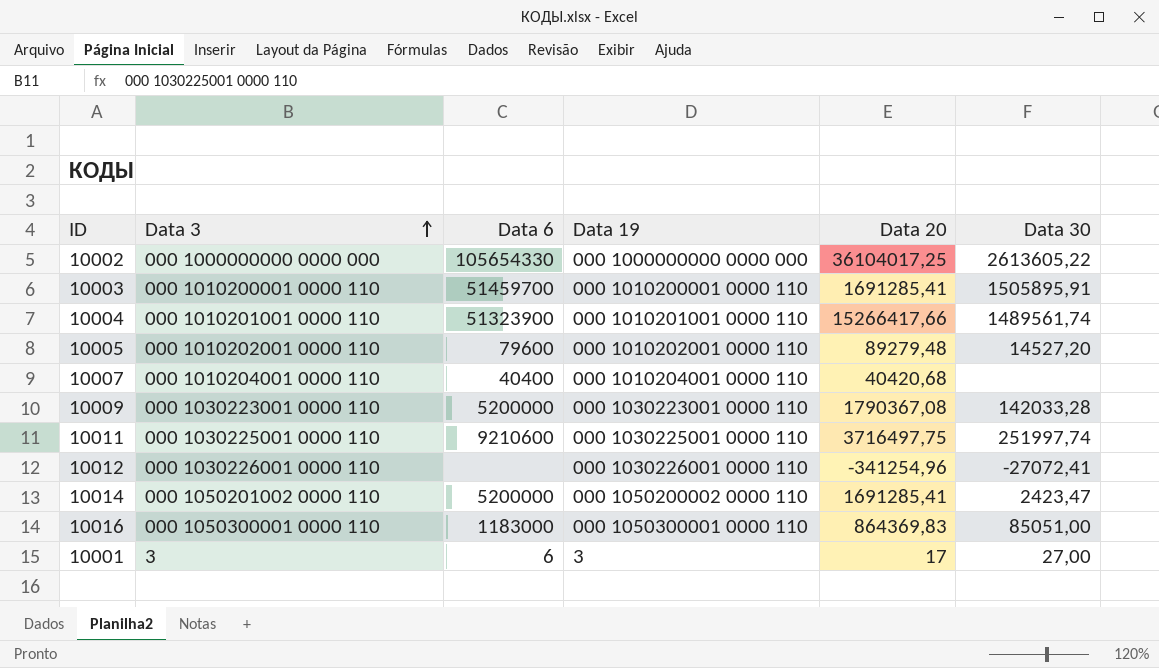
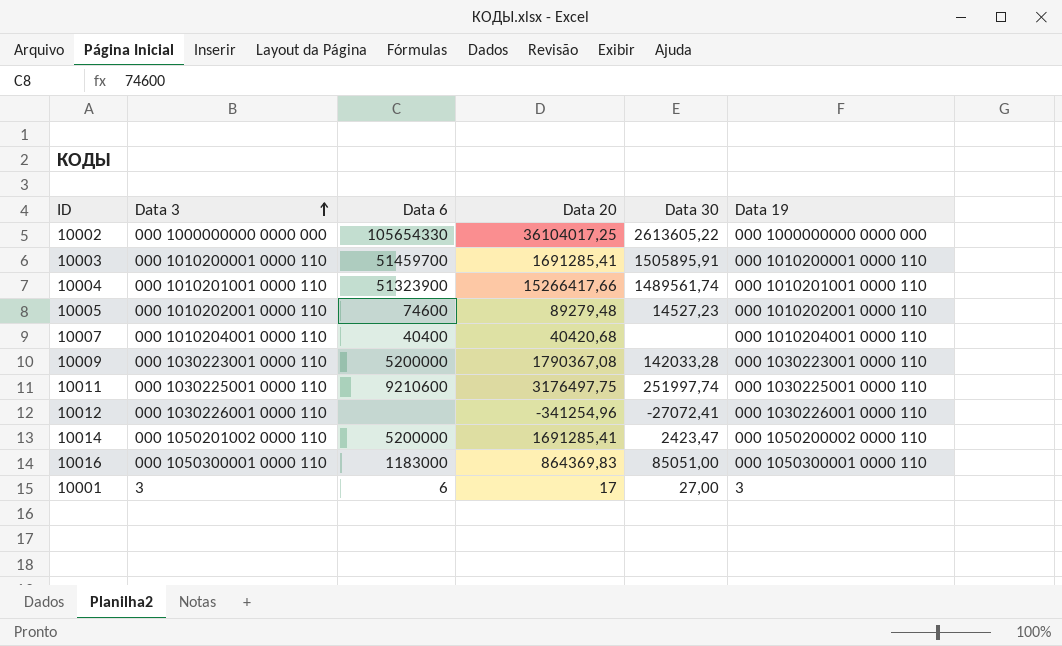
column Data 19 | position: 4 -> 6
10005 | Data 6: 79600 -> 74600
10005 | Data 30: 14527,20 -> 14527,23
10011 | Data 20: 3716497,75 -> 3176497,75

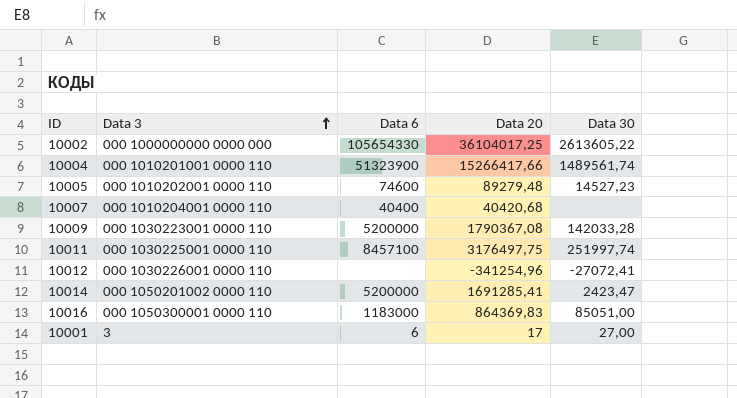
column Data 19 | position: 6 -> none
row 10003: 000 1010200001 0000 110 | 51459700 | 1691285,41 | 1505895,91 | 000 1010200001 0000 110 -> none
10011 | Data 6: 9210600 -> 8457100

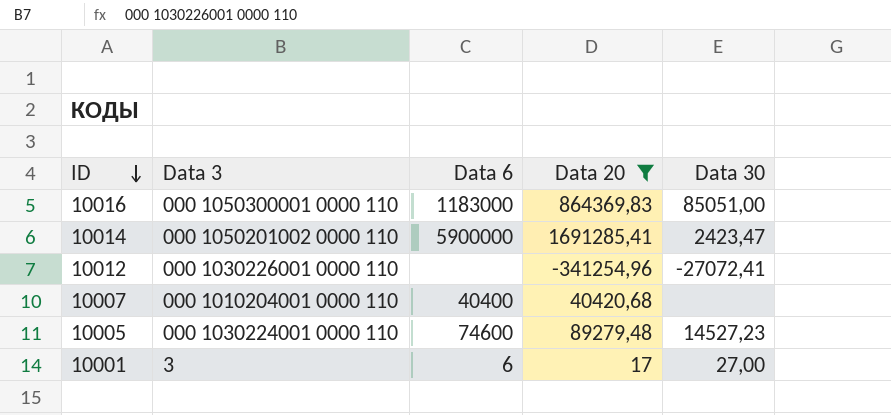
filter: none -> Data 20 <= 1691285,41
row order: Data 3 ascending -> ID descending
10014 | Data 6: 5200000 -> 5900000
10005 | Data 3: 000 1010202001 0000 110 -> 000 1030224001 0000 110

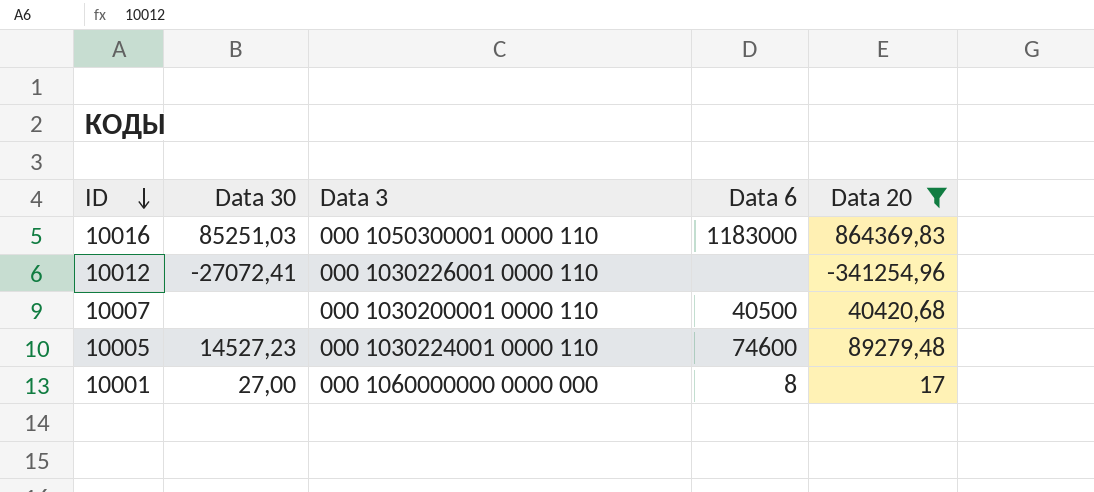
column Data 30 | position: 5 -> 2
row 10014: 000 1050201002 0000 110 | 5900000 | 1691285,41 | 2423,47 -> none
10016 | Data 30: 85051,00 -> 85251,03
10007 | Data 3: 000 1010204001 0000 110 -> 000 1030200001 0000 110
10007 | Data 6: 40400 -> 40500
10001 | Data 3: 3 -> 000 1060000000 0000 000
10001 | Data 6: 6 -> 8

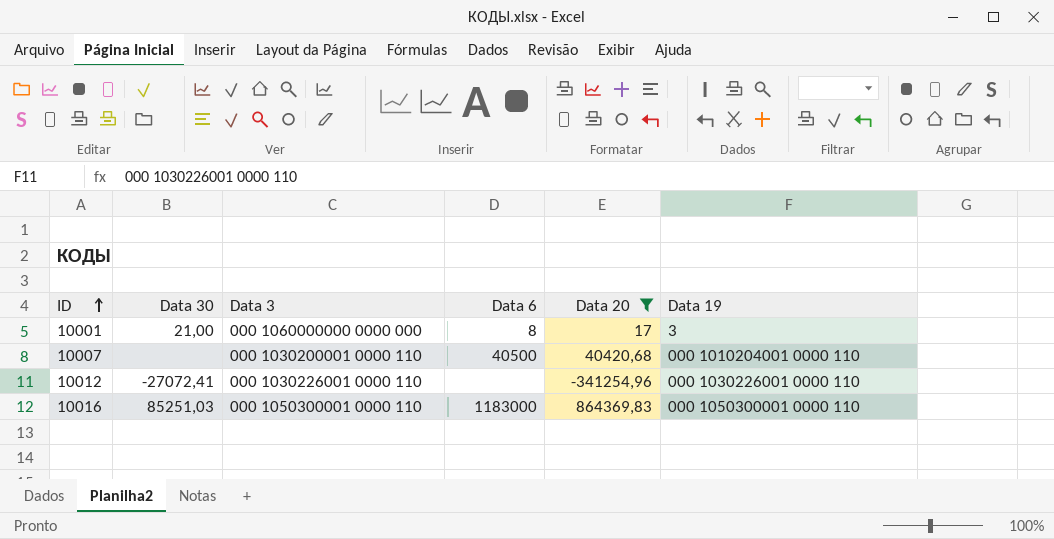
row order: ID descending -> ID ascending
column Data 19 | position: none -> 6
row 10005: 14527,23 | 000 1030224001 0000 110 | 74600 | 89279,48 -> none
10001 | Data 30: 27,00 -> 21,00

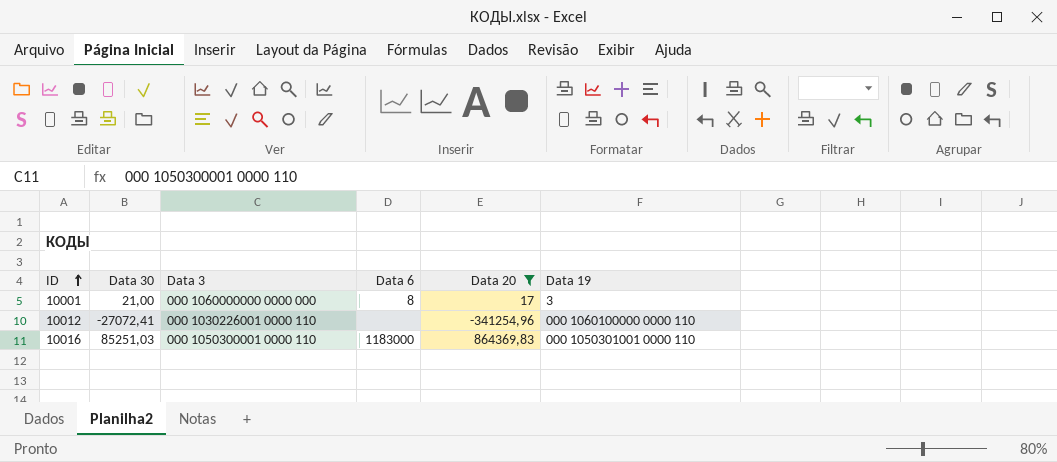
row 10007: none | 000 1030200001 0000 110 | 40500 | 40420,68 | 000 1010204001 0000 110 -> none
10012 | Data 19: 000 1030226001 0000 110 -> 000 1060100000 0000 110
10016 | Data 19: 000 1050300001 0000 110 -> 000 1050301001 0000 110

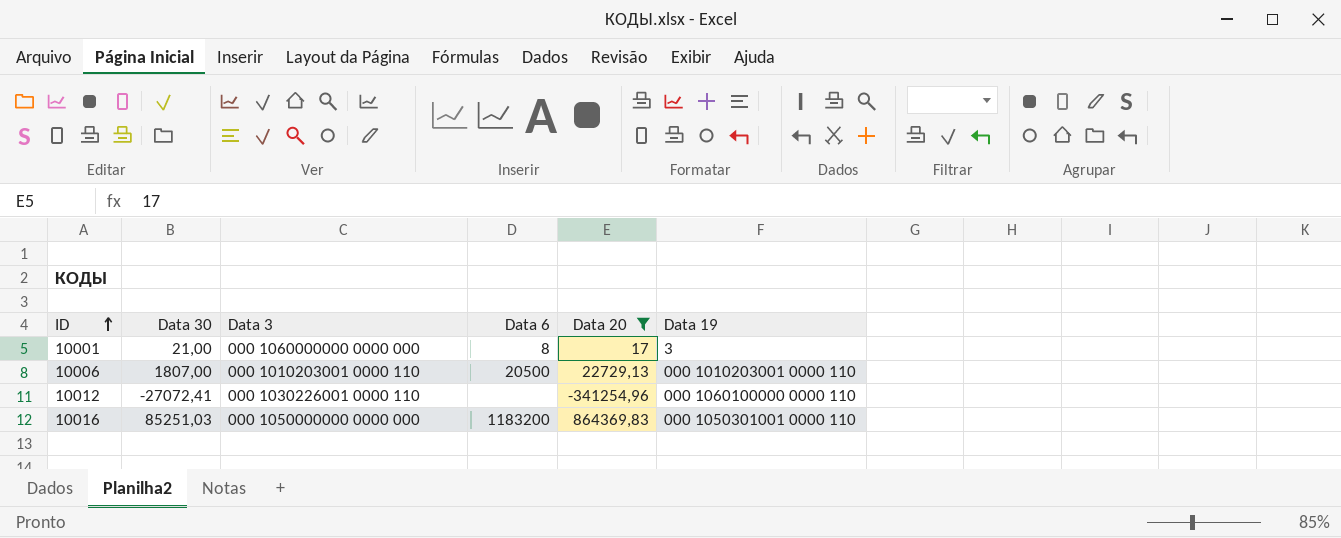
row 10006: none -> 1807,00 | 000 1010203001 0000 110 | 20500 | 22729,13 | 000 1010203001 0000 110
10016 | Data 3: 000 1050300001 0000 110 -> 000 1050000000 0000 000
10016 | Data 6: 1183000 -> 1183200

